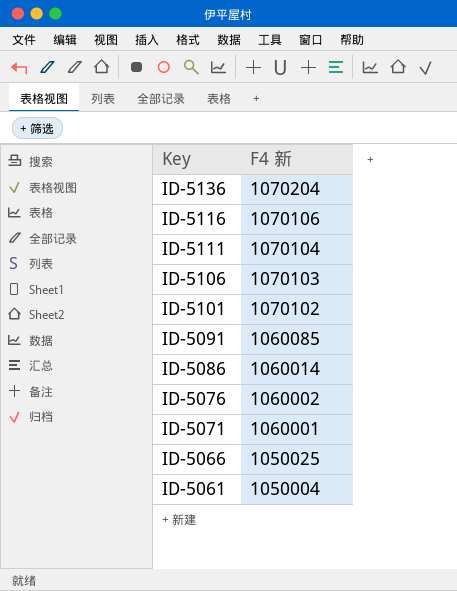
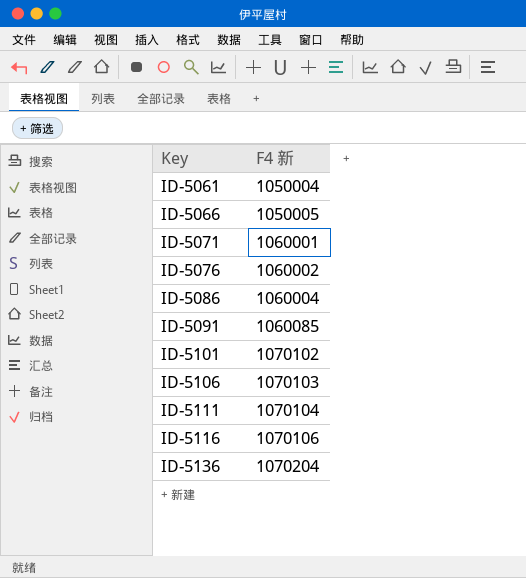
row order: Key descending -> Key ascending
ID-5066 | F4 新: 1050025 -> 1050005
ID-5086 | F4 新: 1060014 -> 1060004

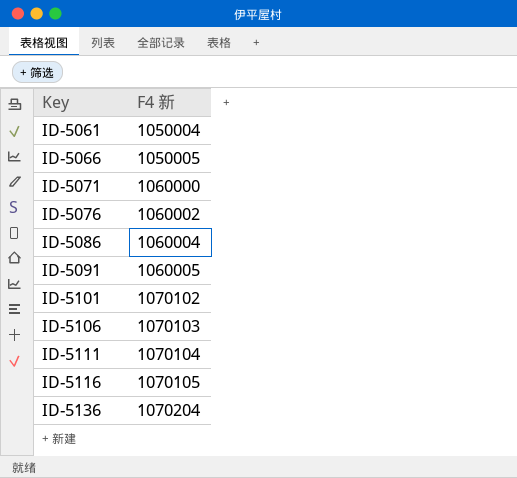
ID-5071 | F4 新: 1060001 -> 1060000
ID-5091 | F4 新: 1060085 -> 1060005
ID-5116 | F4 新: 1070106 -> 1070105

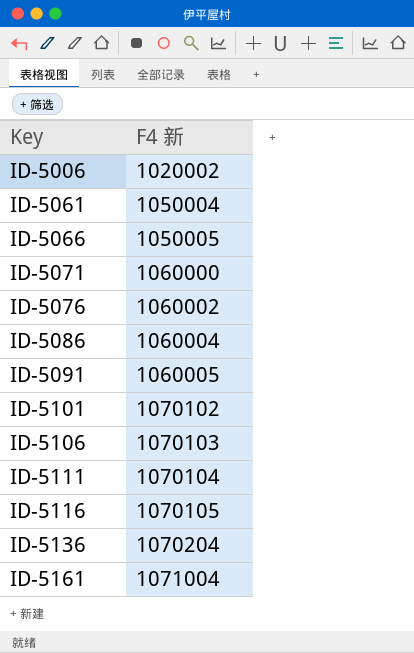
row ID-5006: none -> 1020002
row ID-5161: none -> 1071004

